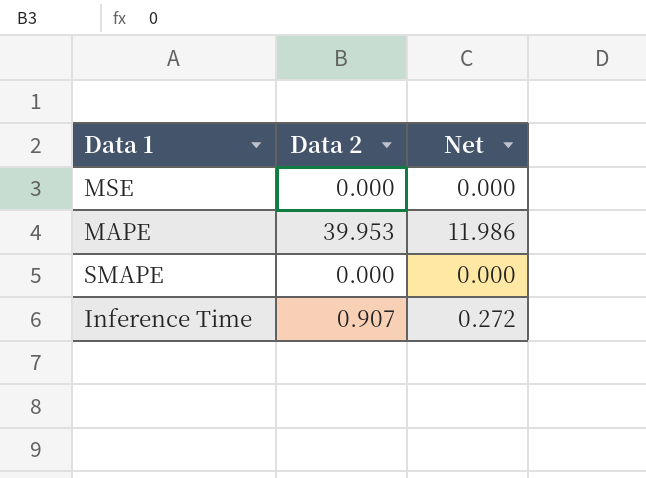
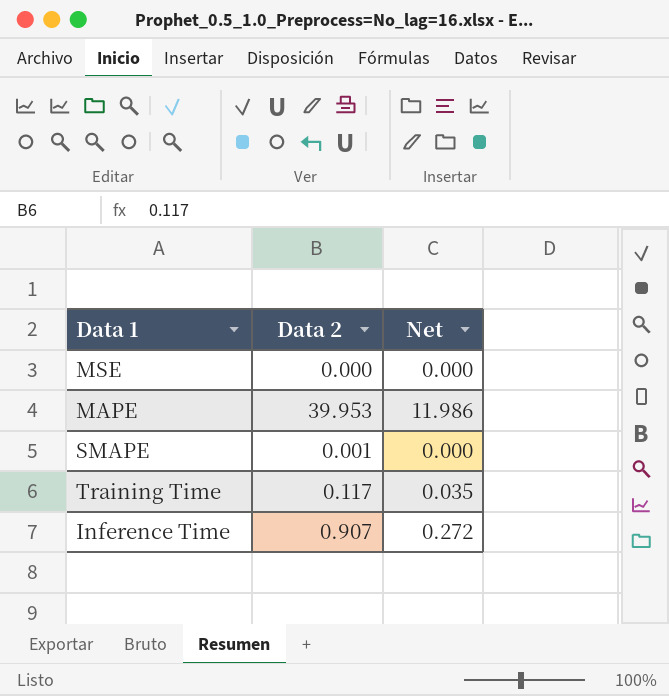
SMAPE | Data 2: 0.000 -> 0.001
row Training Time: none -> 0.117 | 0.035

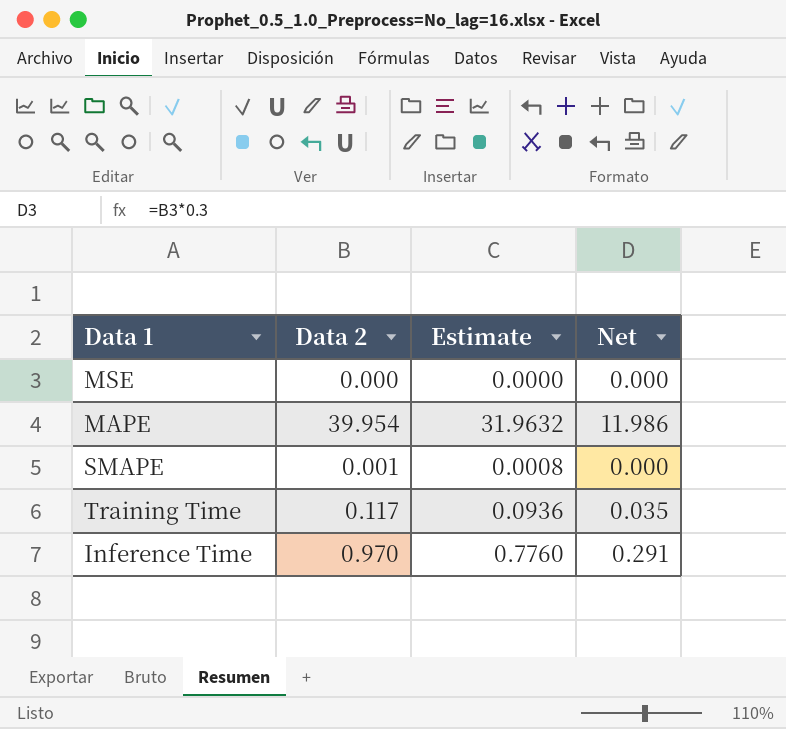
column Estimate | formula: none -> [Data 2] * 0.8
MAPE | Data 2: 39.953 -> 39.954
Inference Time | Data 2: 0.907 -> 0.970
Inference Time | Net: 0.272 -> 0.291

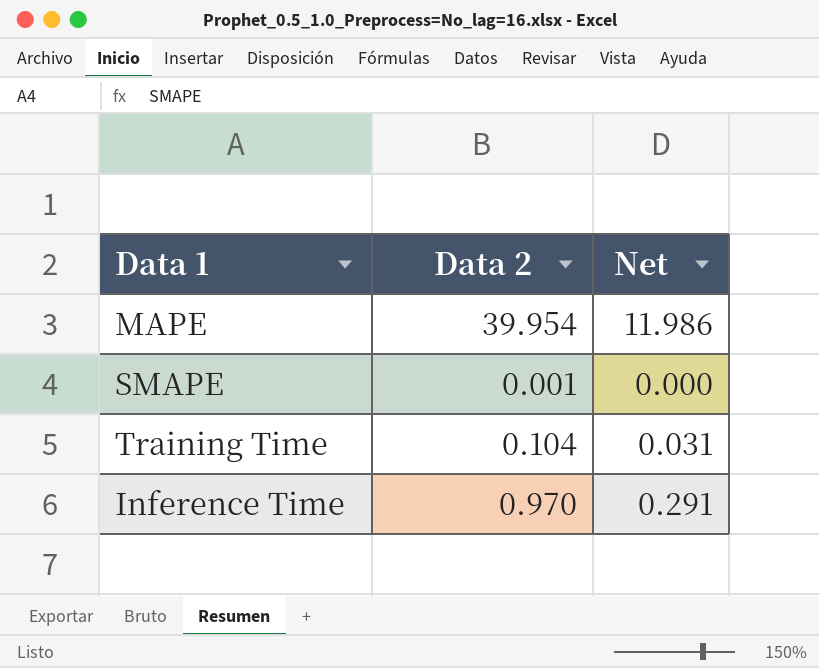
column Estimate | formula: [Data 2] * 0.8 -> none
row MSE: 0.000 | 0.0000 | 0.000 -> none
Training Time | Data 2: 0.117 -> 0.104
Training Time | Net: 0.035 -> 0.031

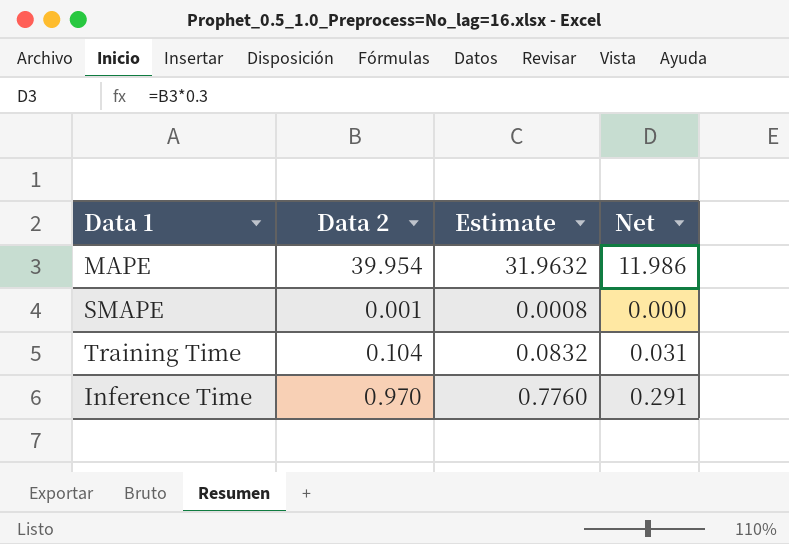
column Estimate | formula: none -> [Data 2] * 0.8

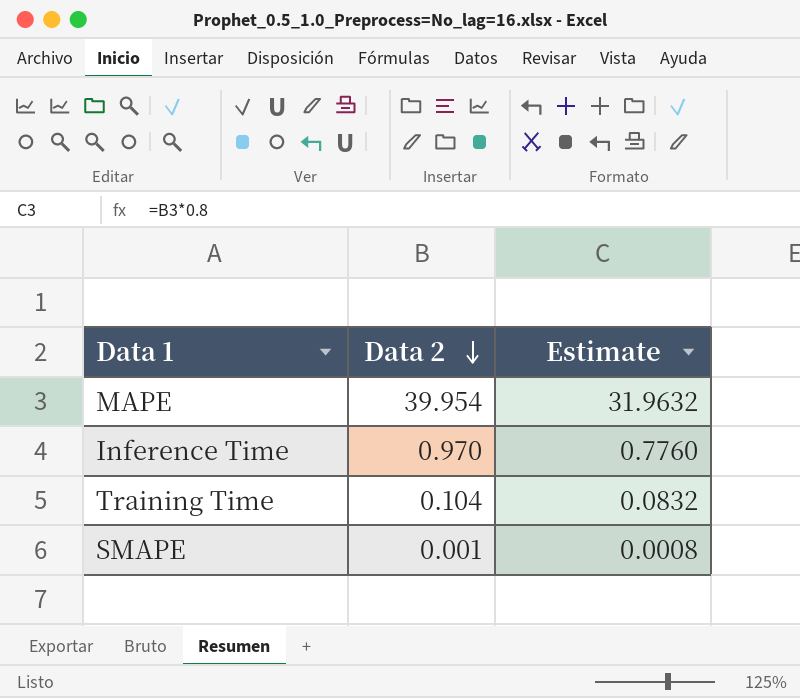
row order: none -> Data 2 descending
column Net | formula: [Data 2] * 0.3 -> none

